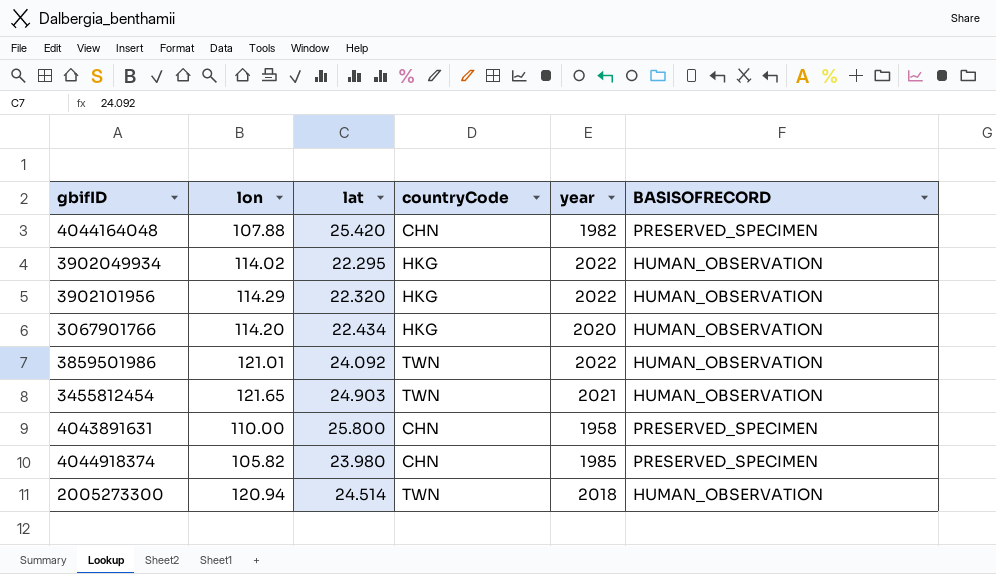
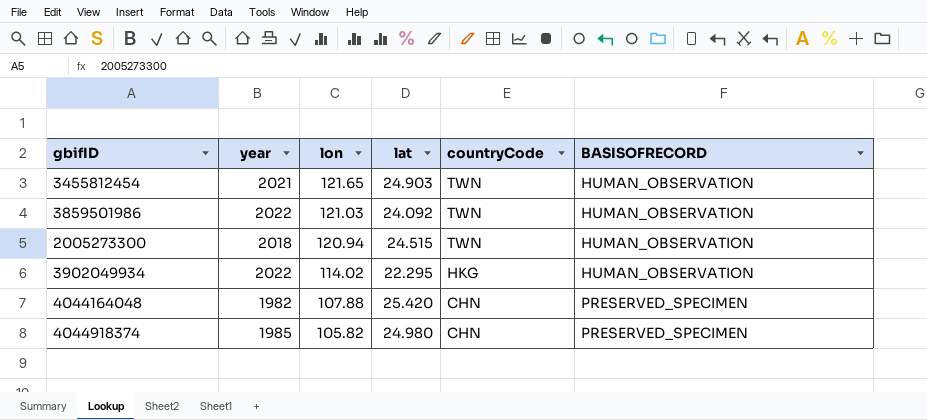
row order: none -> lon descending
column year | position: 5 -> 2
row 3902101956: 114.29 | 22.320 | HKG | 2022 | HUMAN_OBSERVATION -> none
row 3067901766: 114.20 | 22.434 | HKG | 2020 | HUMAN_OBSERVATION -> none
row 4043891631: 110.00 | 25.800 | CHN | 1958 | PRESERVED_SPECIMEN -> none
3859501986 | lon: 121.01 -> 121.03
2005273300 | lat: 24.514 -> 24.515
4044918374 | lat: 23.980 -> 24.980

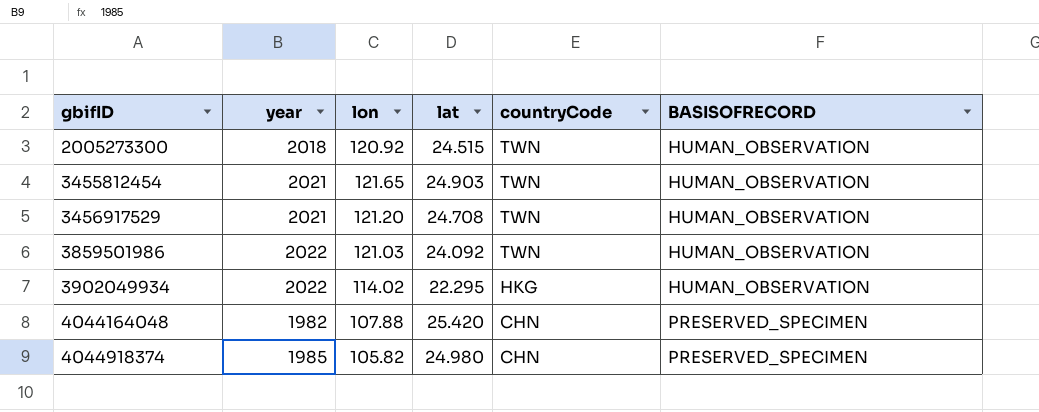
row order: lon descending -> gbifID ascending
2005273300 | lon: 120.94 -> 120.92
row 3456917529: none -> 2021 | 121.20 | 24.708 | TWN | HUMAN_OBSERVATION

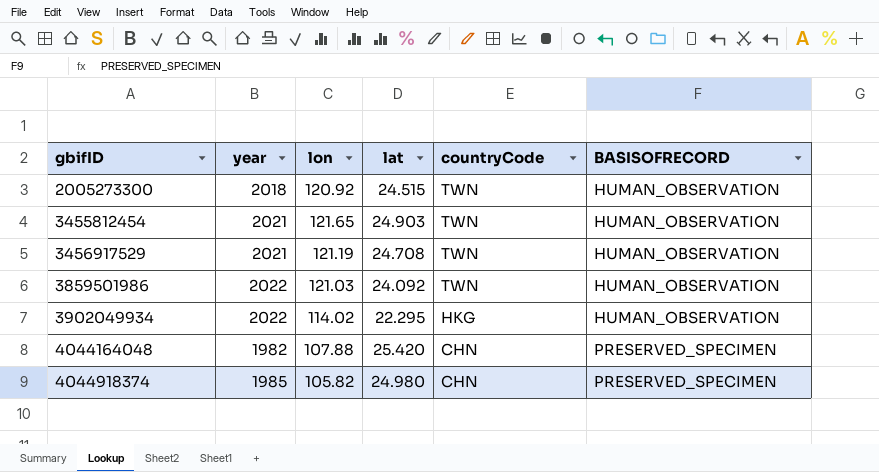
3456917529 | lon: 121.20 -> 121.19

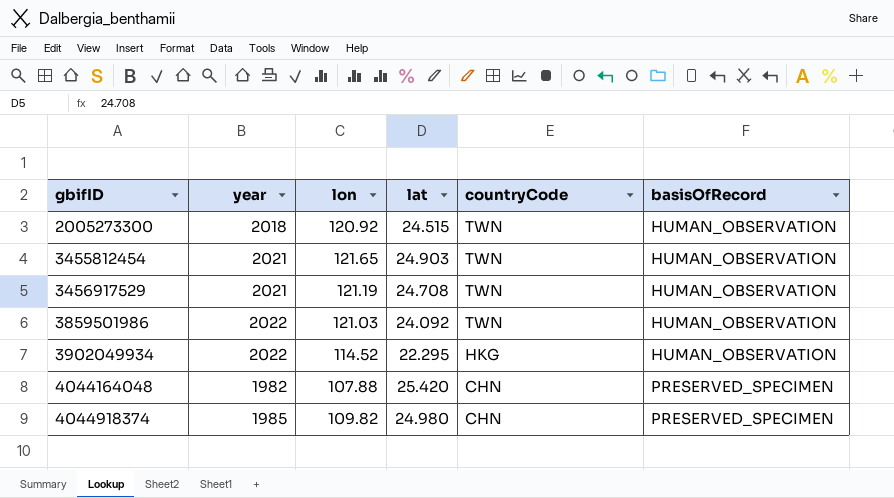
column name: BASISOFRECORD -> basisOfRecord
3902049934 | lon: 114.02 -> 114.52
4044918374 | lon: 105.82 -> 109.82

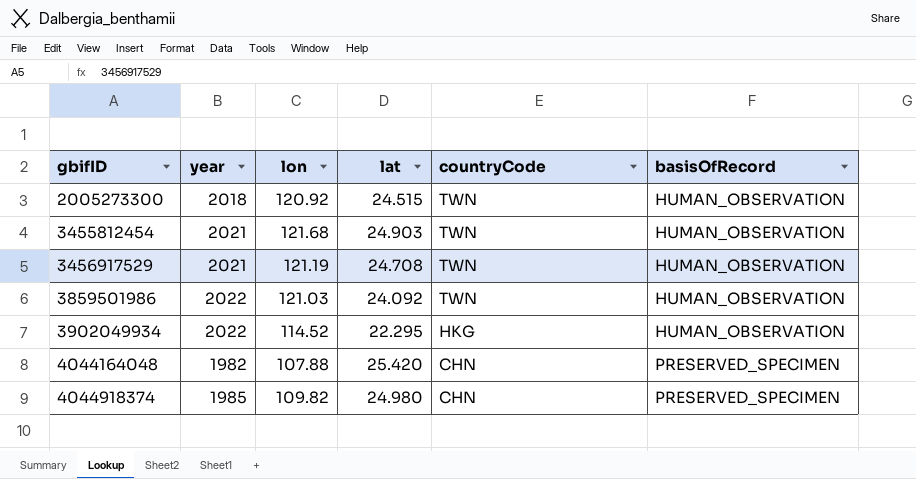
3455812454 | lon: 121.65 -> 121.68

